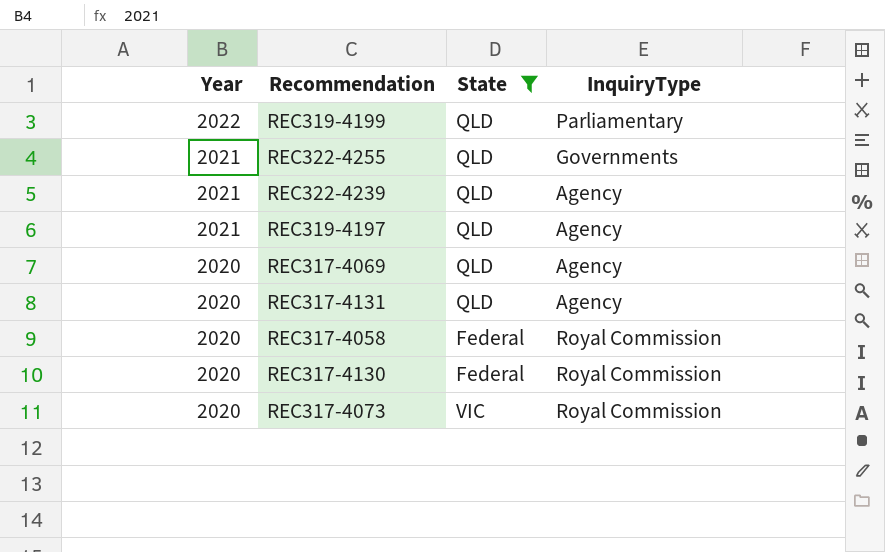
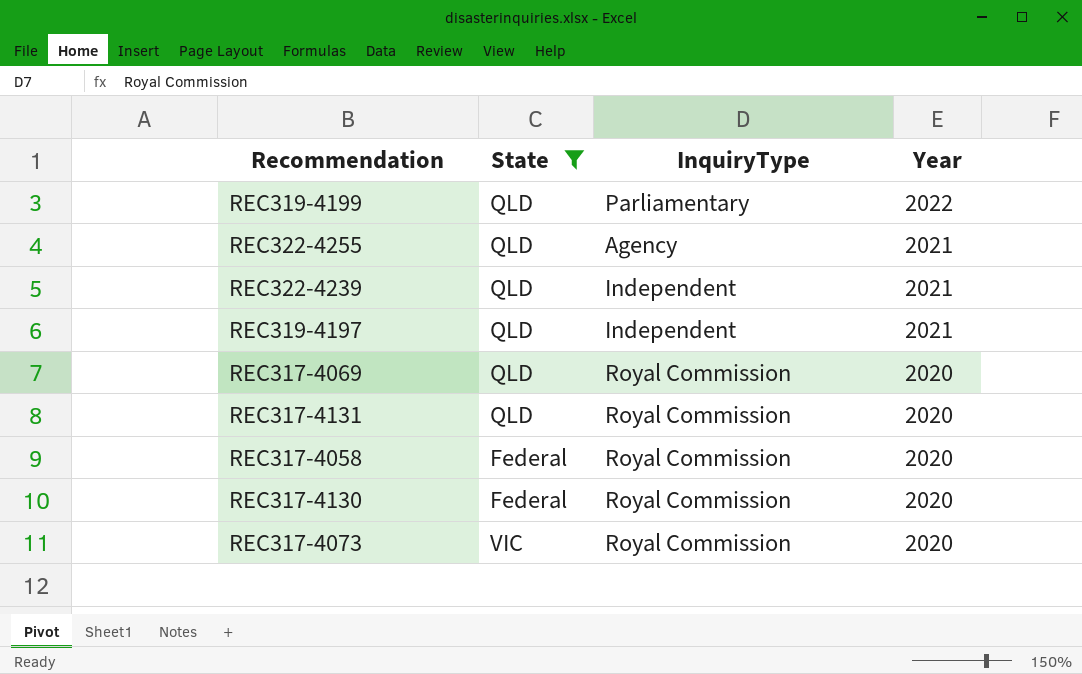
column Year | position: 1 -> 4
REC322-4255 | InquiryType: Governments -> Agency
REC322-4239 | InquiryType: Agency -> Independent
REC319-4197 | InquiryType: Agency -> Independent
REC317-4069 | InquiryType: Agency -> Royal Commission
REC317-4131 | InquiryType: Agency -> Royal Commission

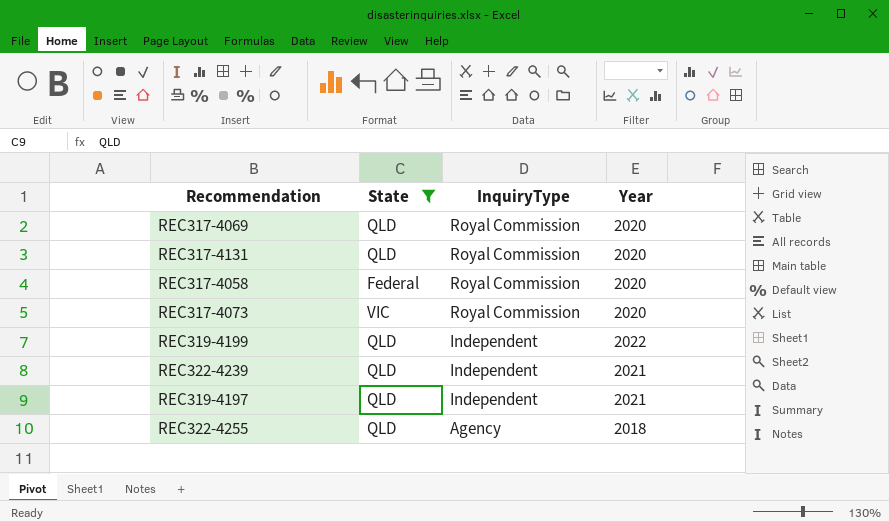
row order: Year descending -> InquiryType descending
row REC317-4130: Federal | Royal Commission | 2020 -> none
REC319-4199 | InquiryType: Parliamentary -> Independent
REC322-4255 | Year: 2021 -> 2018

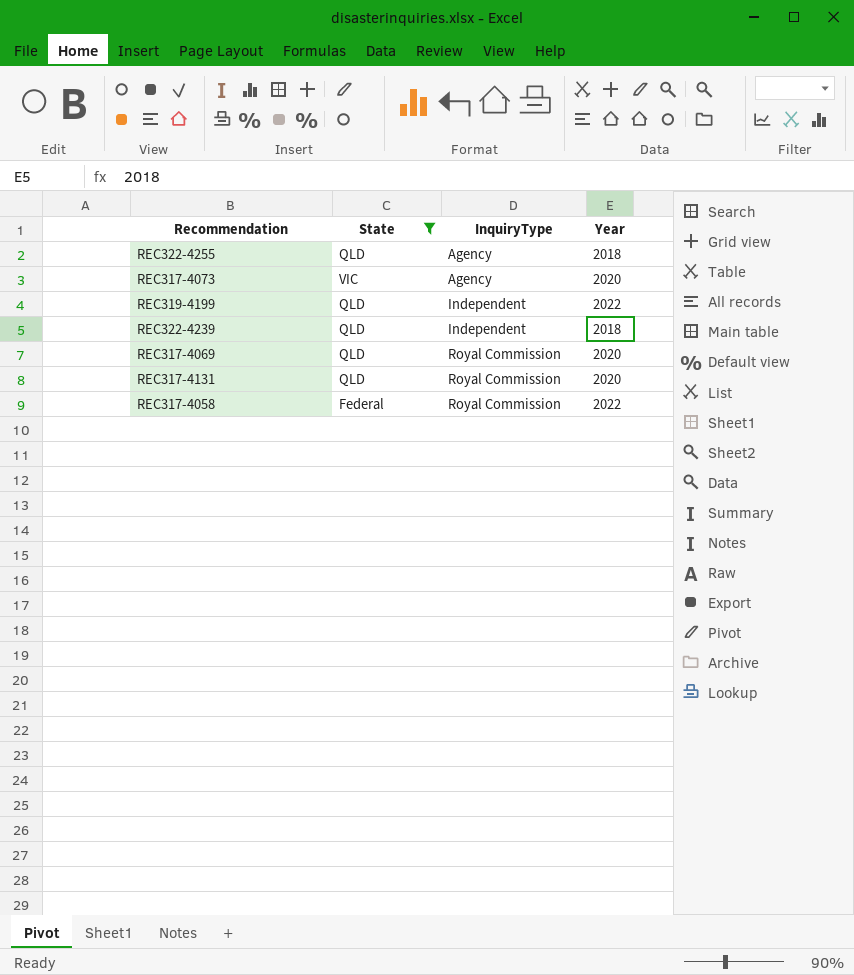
row order: InquiryType descending -> InquiryType ascending
row REC319-4197: QLD | Independent | 2021 -> none
REC317-4073 | InquiryType: Royal Commission -> Agency
REC322-4239 | Year: 2021 -> 2018
REC317-4058 | Year: 2020 -> 2022

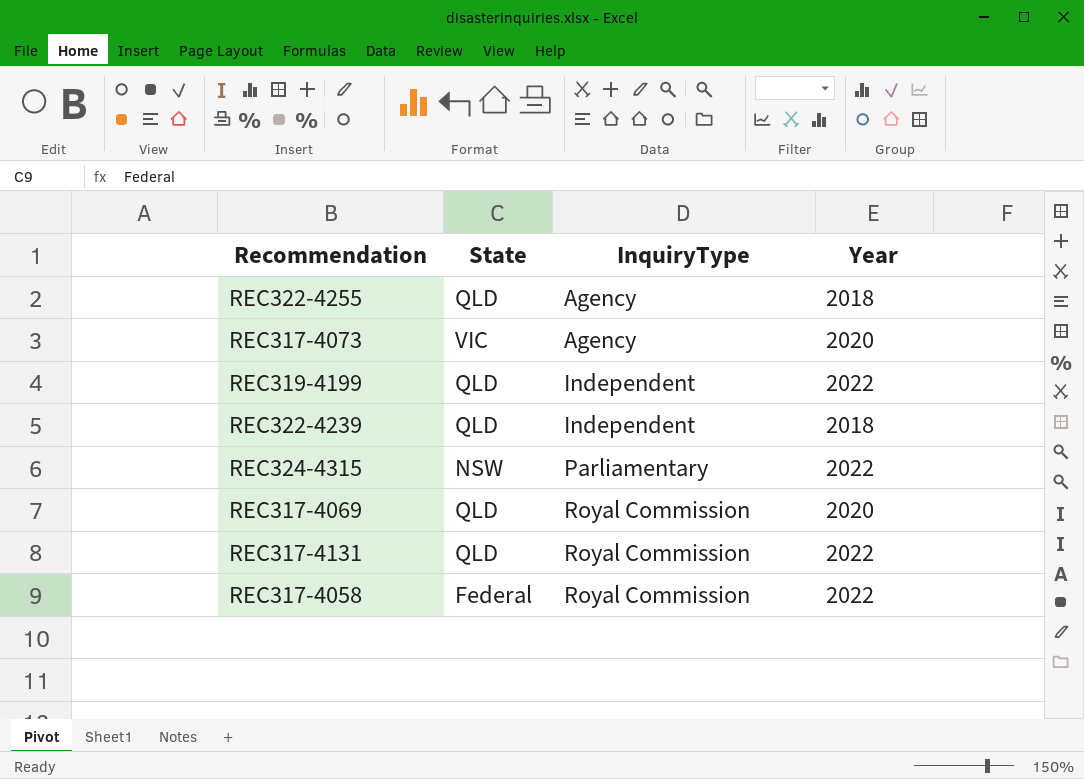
filter: State != NSW -> none
REC317-4131 | Year: 2020 -> 2022

